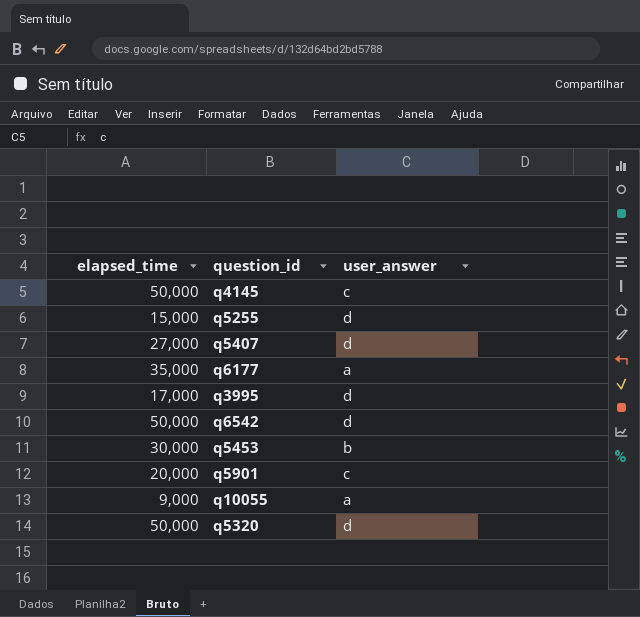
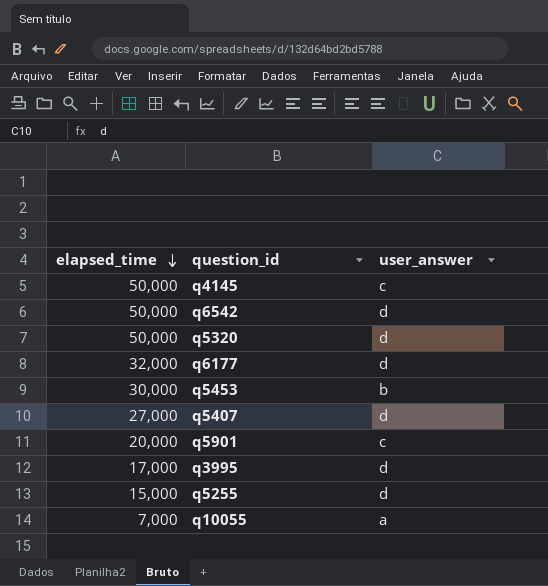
row order: none -> elapsed_time descending
q6177 | elapsed_time: 35,000 -> 32,000
q6177 | user_answer: a -> d
q10055 | elapsed_time: 9,000 -> 7,000

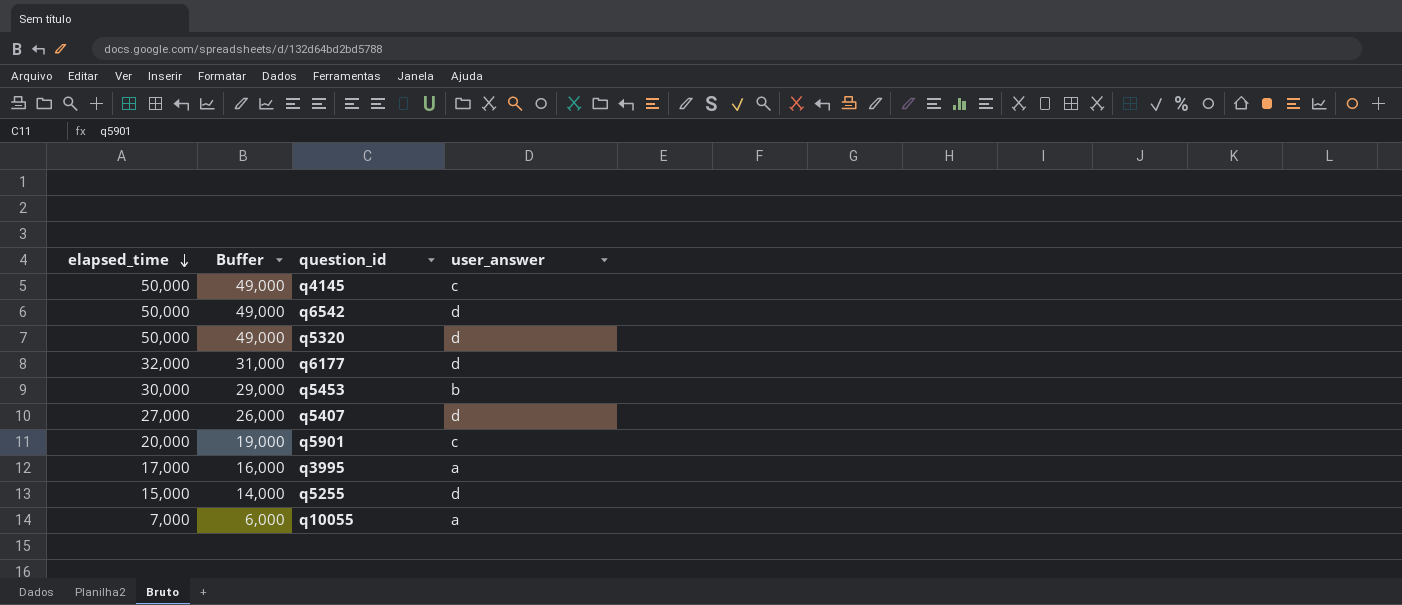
column Buffer | formula: none -> [elapsed_time] - 1000
q3995 | user_answer: d -> a

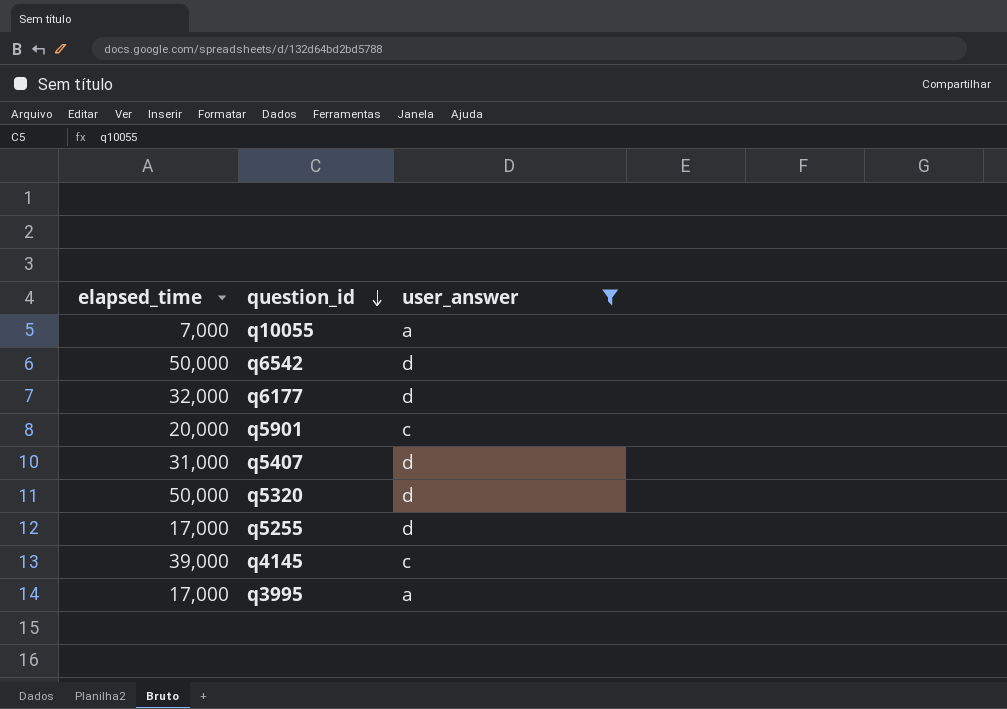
filter: none -> user_answer != b
row order: elapsed_time descending -> question_id descending
column Buffer | formula: [elapsed_time] - 1000 -> none
q5407 | elapsed_time: 27,000 -> 31,000
q5255 | elapsed_time: 15,000 -> 17,000
q4145 | elapsed_time: 50,000 -> 39,000

